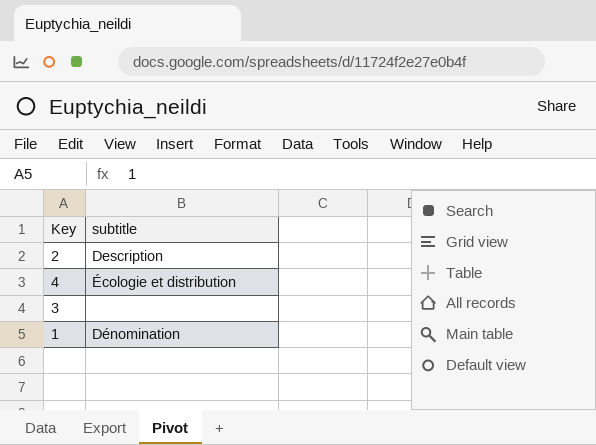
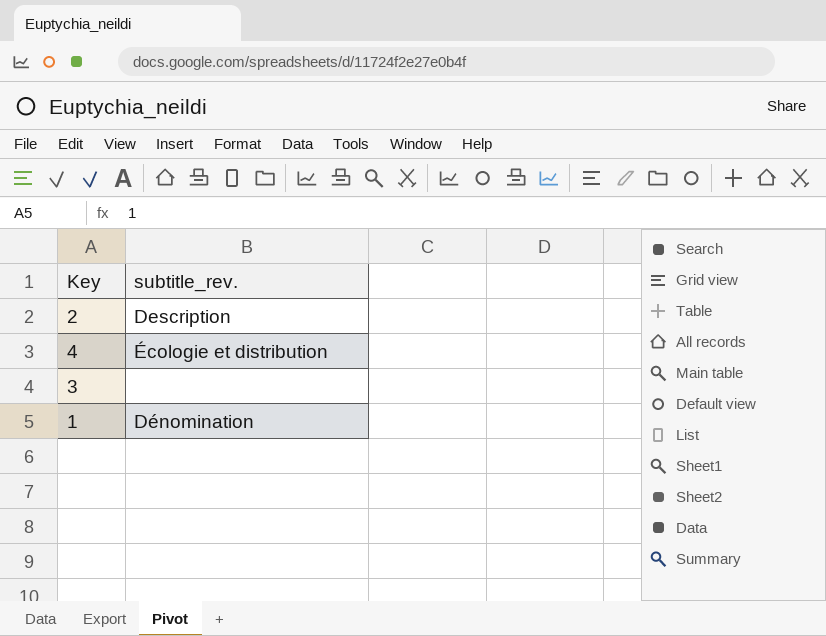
column name: subtitle -> subtitle_rev.

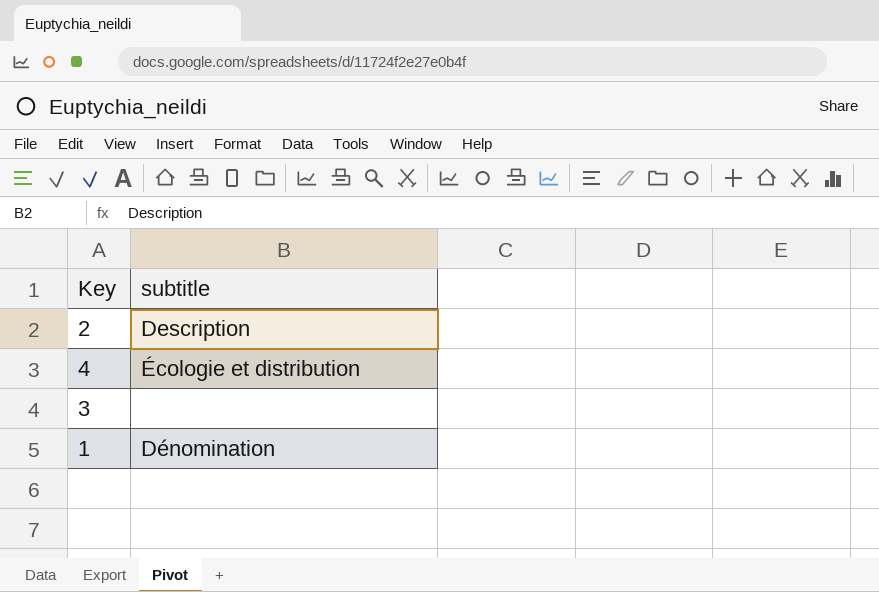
column name: subtitle_rev. -> subtitle

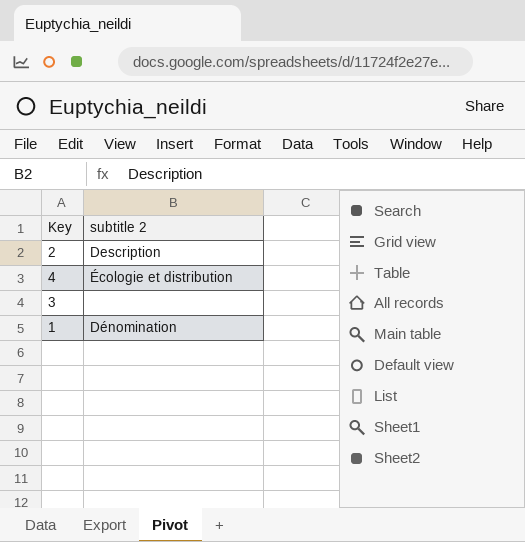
column name: subtitle -> subtitle 2

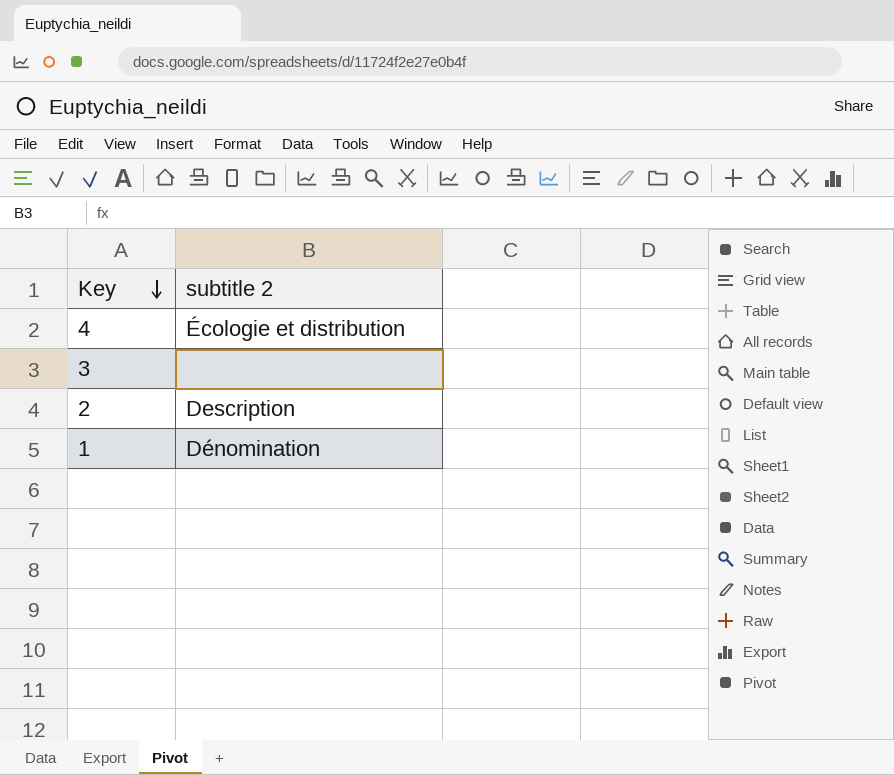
row order: none -> Key descending

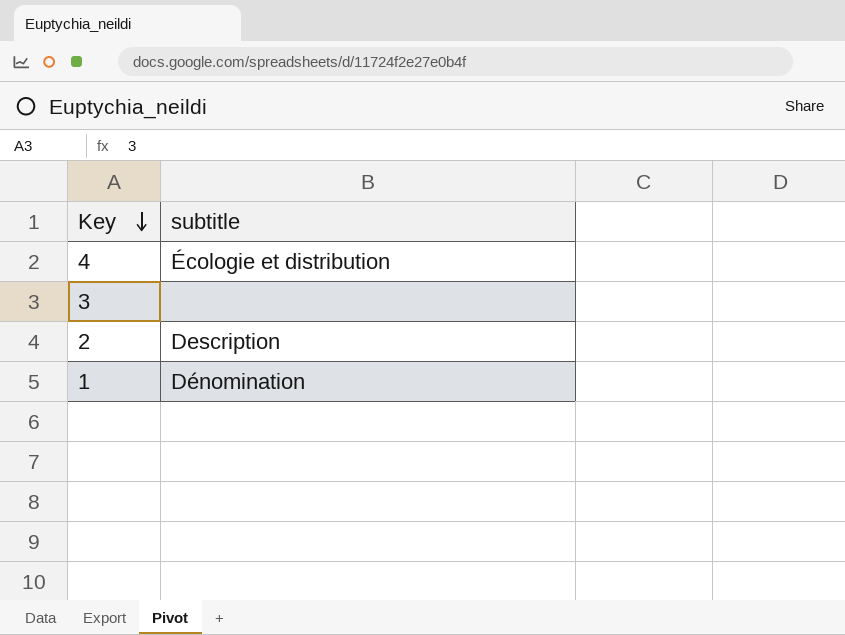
column name: subtitle 2 -> subtitle

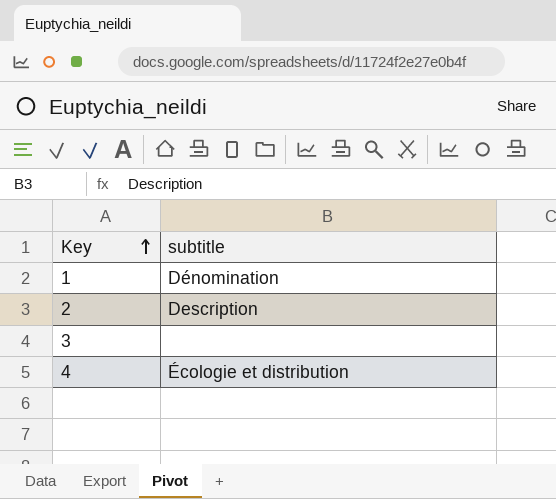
row order: Key descending -> Key ascending

